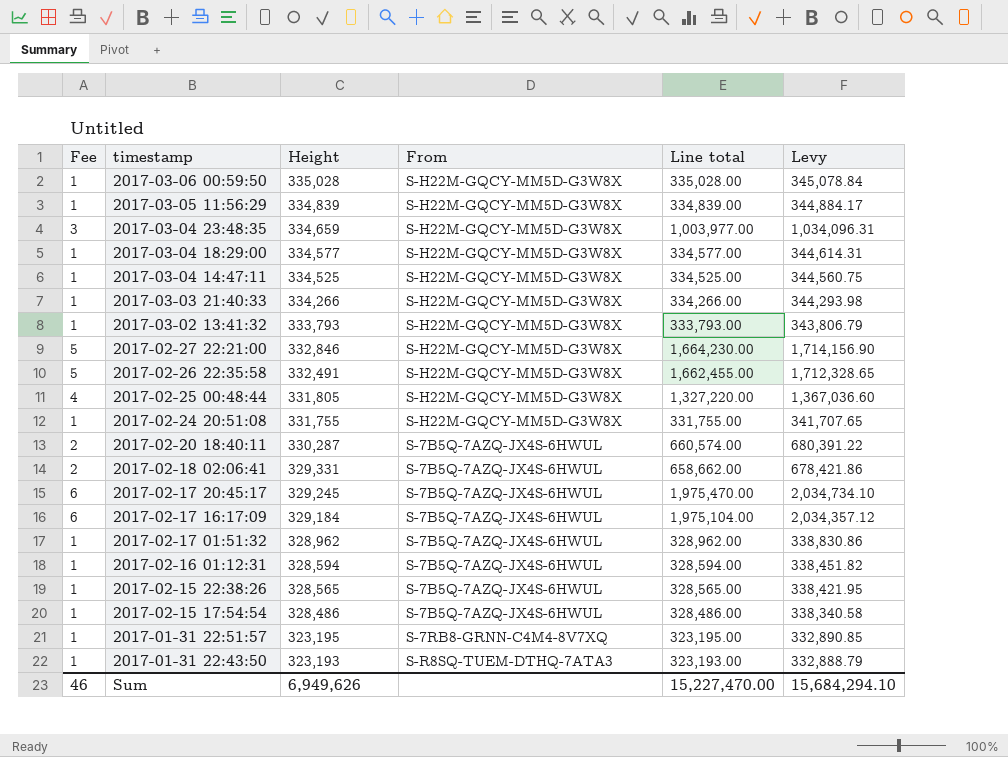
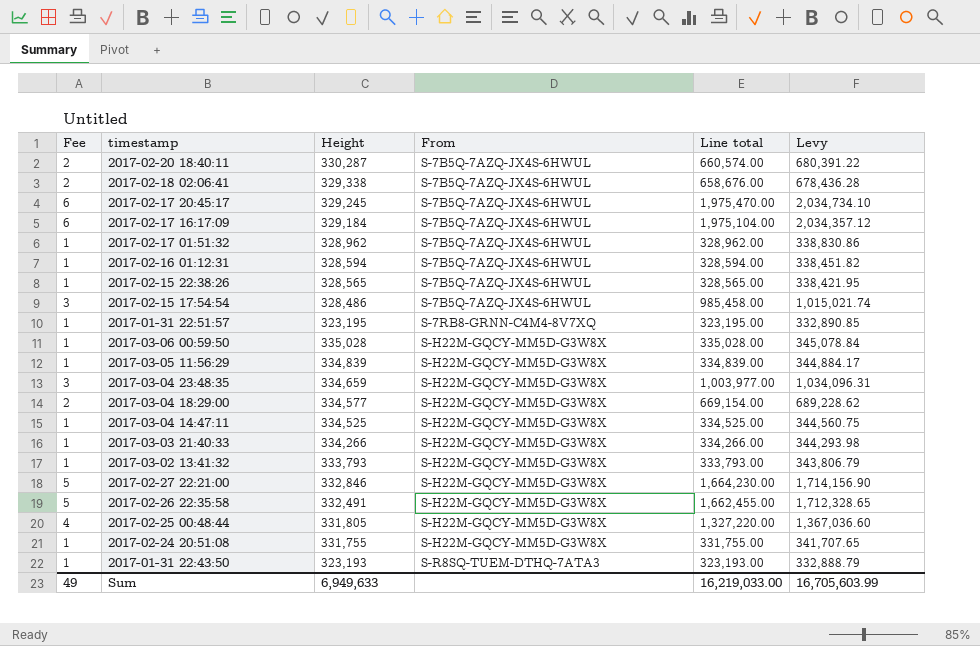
row order: timestamp descending -> From ascending
2017-02-18 02:06:41 | Height: 329,331 -> 329,338
2017-02-18 02:06:41 | Line total: 658,662.00 -> 658,676.00
2017-02-18 02:06:41 | Levy: 678,421.86 -> 678,436.28
2017-02-15 17:54:54 | Fee: 1 -> 3
2017-02-15 17:54:54 | Line total: 328,486.00 -> 985,458.00
2017-02-15 17:54:54 | Levy: 338,340.58 -> 1,015,021.74
2017-03-04 18:29:00 | Fee: 1 -> 2
2017-03-04 18:29:00 | Line total: 334,577.00 -> 669,154.00
2017-03-04 18:29:00 | Levy: 344,614.31 -> 689,228.62
Sum | Fee: 46 -> 49
Sum | Height: 6,949,626 -> 6,949,633
Sum | Line total: 15,227,470.00 -> 16,219,033.00
Sum | Levy: 15,684,294.10 -> 16,705,603.99

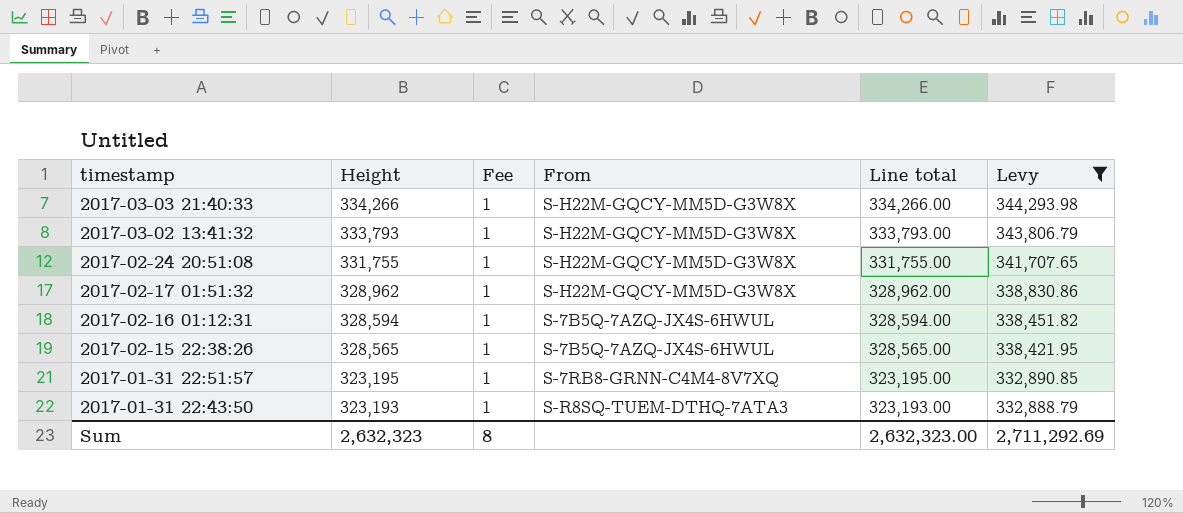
filter: none -> Levy <= 344,293.98
row order: From ascending -> timestamp descending
column Fee | position: 1 -> 3
2017-02-17 01:51:32 | From: S-7B5Q-7AZQ-JX4S-6HWUL -> S-H22M-GQCY-MM5D-G3W8X
Sum | Height: 6,949,633 -> 2,632,323
Sum | Fee: 49 -> 8
Sum | Line total: 16,219,033.00 -> 2,632,323.00
Sum | Levy: 16,705,603.99 -> 2,711,292.69

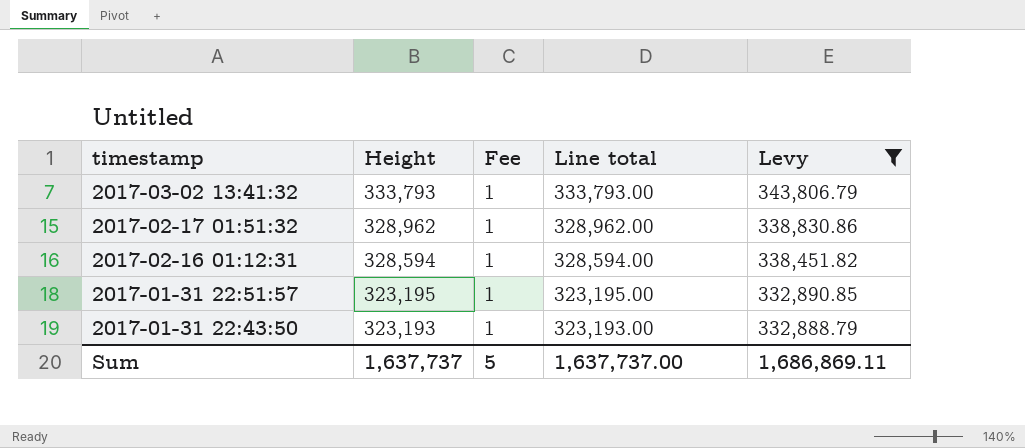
column From | position: 4 -> none
row 2017-03-03 21:40:33: 334,266 | 1 | S-H22M-GQCY-MM5D-G3W8X | 334,266.00 | 344,293.98 -> none
row 2017-02-24 20:51:08: 331,755 | 1 | S-H22M-GQCY-MM5D-G3W8X | 331,755.00 | 341,707.65 -> none
row 2017-02-15 22:38:26: 328,565 | 1 | S-7B5Q-7AZQ-JX4S-6HWUL | 328,565.00 | 338,421.95 -> none
Sum | Height: 2,632,323 -> 1,637,737
Sum | Fee: 8 -> 5
Sum | Line total: 2,632,323.00 -> 1,637,737.00
Sum | Levy: 2,711,292.69 -> 1,686,869.11

